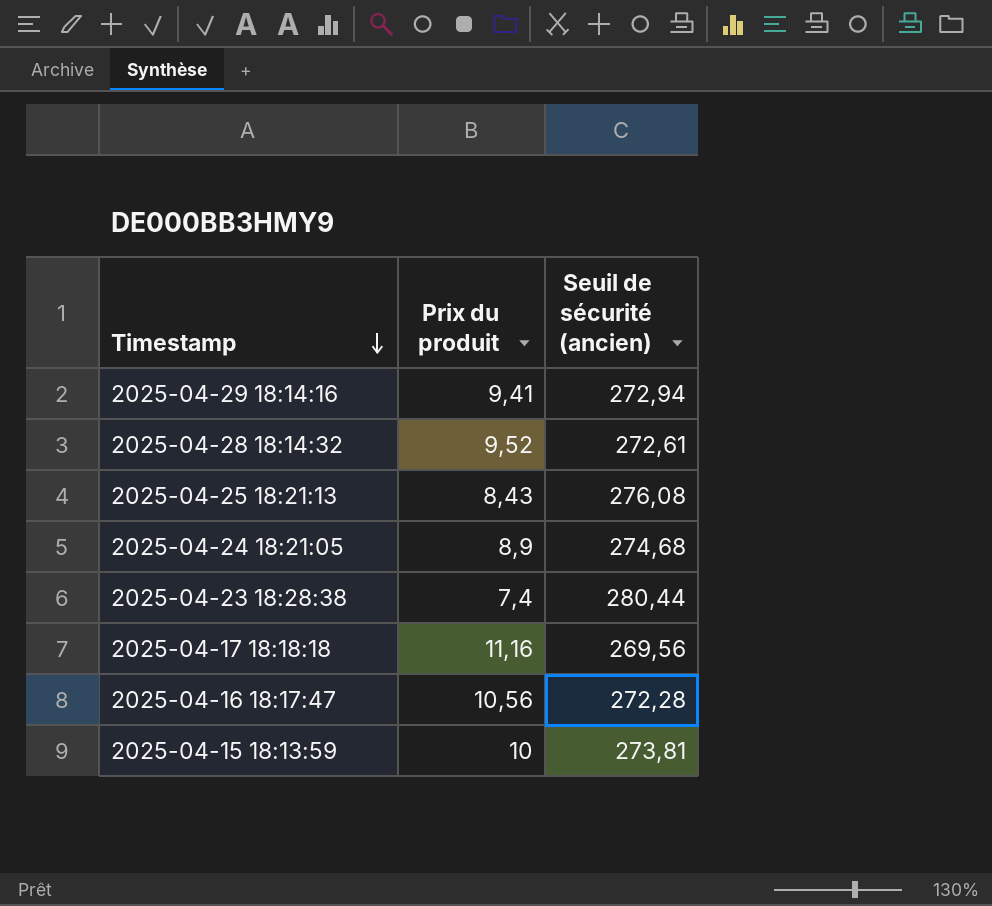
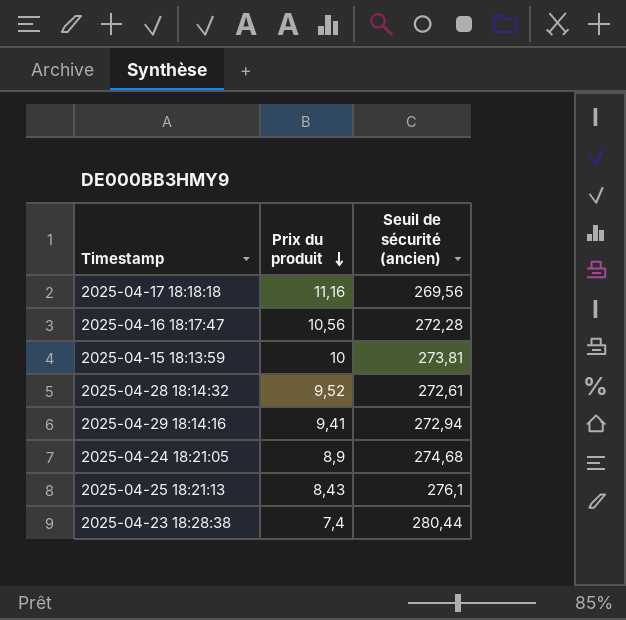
row order: Timestamp descending -> Prix du produit descending
2025-04-25 18:21:13 | Seuil de sécurité (ancien): 276,08 -> 276,1

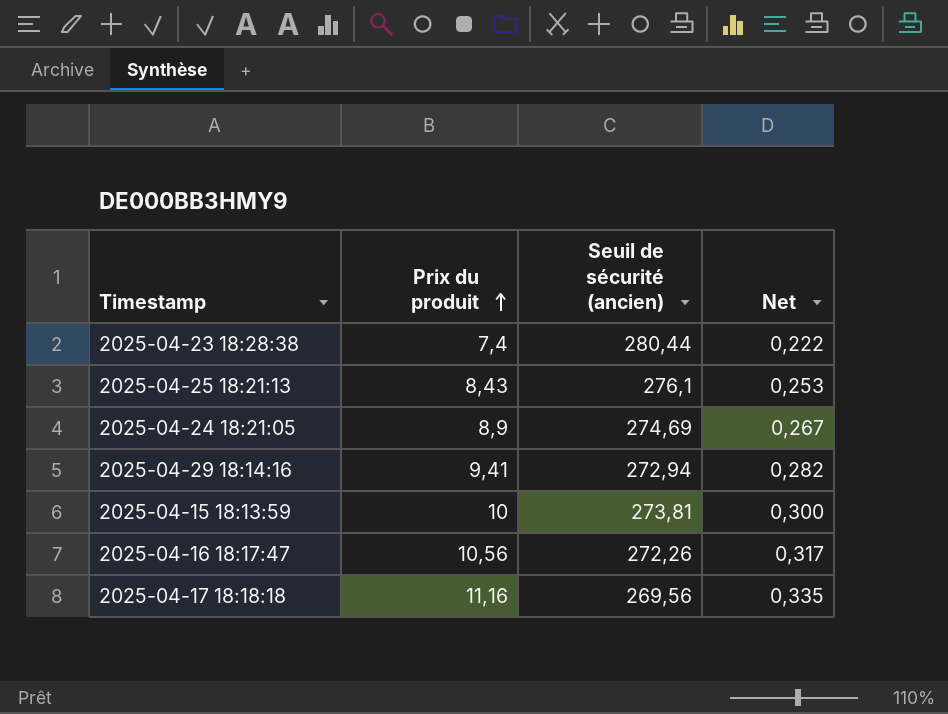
row order: Prix du produit descending -> Prix du produit ascending
column Net | formula: none -> [Prix du produit] * 0,03
row 2025-04-28 18:14:32: 9,52 | 272,61 -> none
2025-04-24 18:21:05 | Seuil de sécurité (ancien): 274,68 -> 274,69
2025-04-16 18:17:47 | Seuil de sécurité (ancien): 272,28 -> 272,26

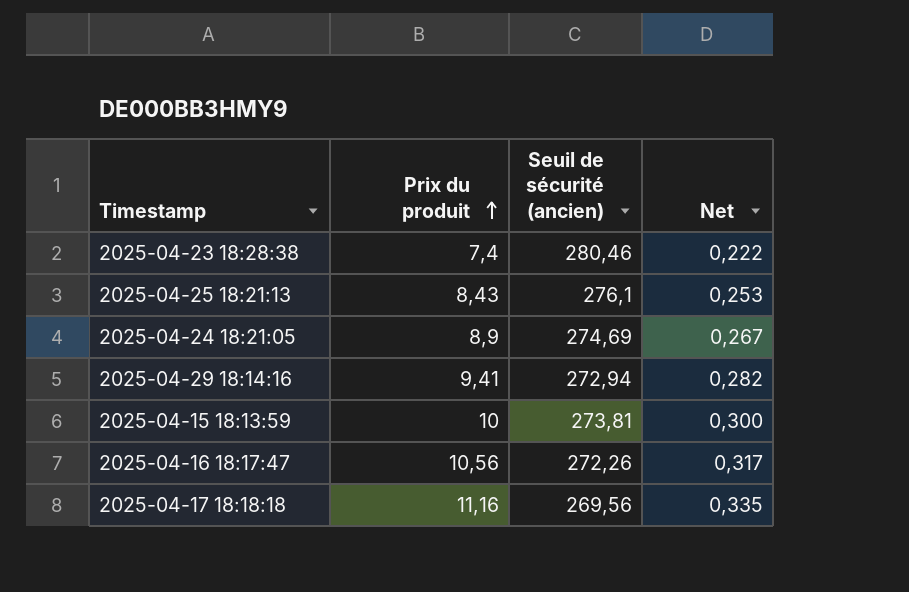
2025-04-23 18:28:38 | Seuil de sécurité (ancien): 280,44 -> 280,46

